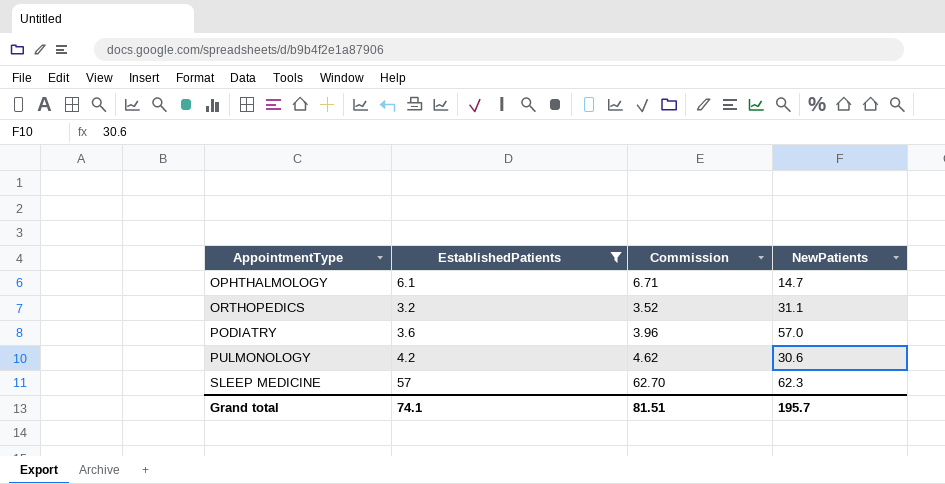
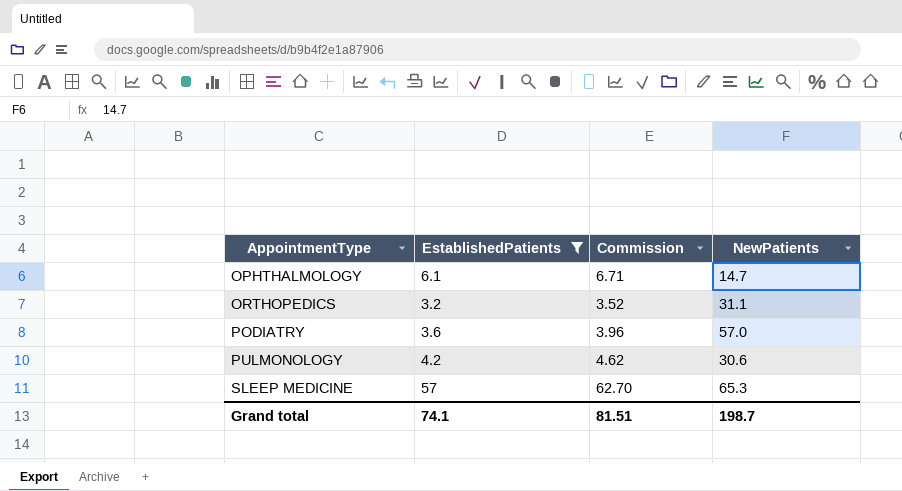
SLEEP MEDICINE | NewPatients: 62.3 -> 65.3
Grand total | NewPatients: 195.7 -> 198.7

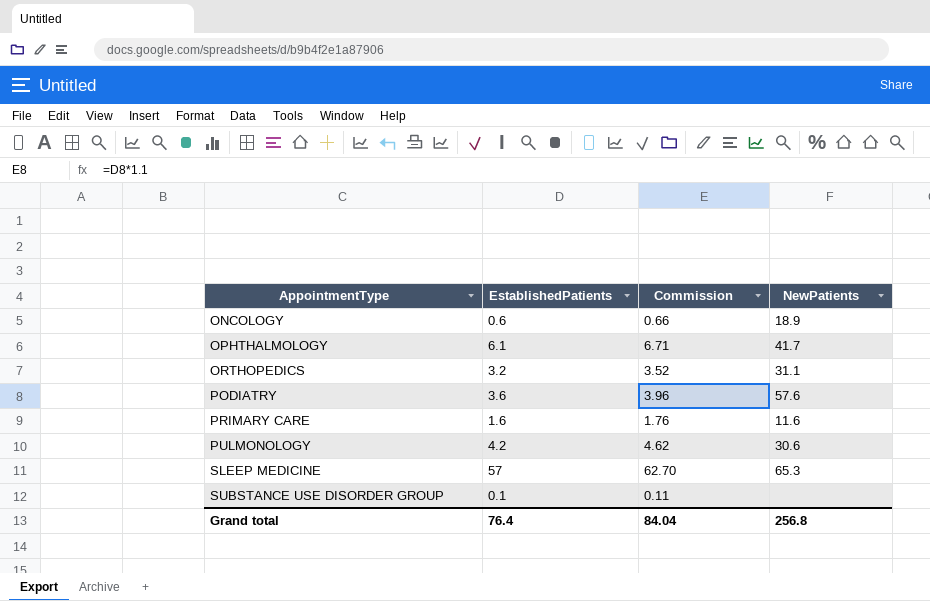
filter: EstablishedPatients >= 3.2 -> none
OPHTHALMOLOGY | NewPatients: 14.7 -> 41.7
PODIATRY | NewPatients: 57.0 -> 57.6
Grand total | EstablishedPatients: 74.1 -> 76.4
Grand total | Commission: 81.51 -> 84.04
Grand total | NewPatients: 198.7 -> 256.8

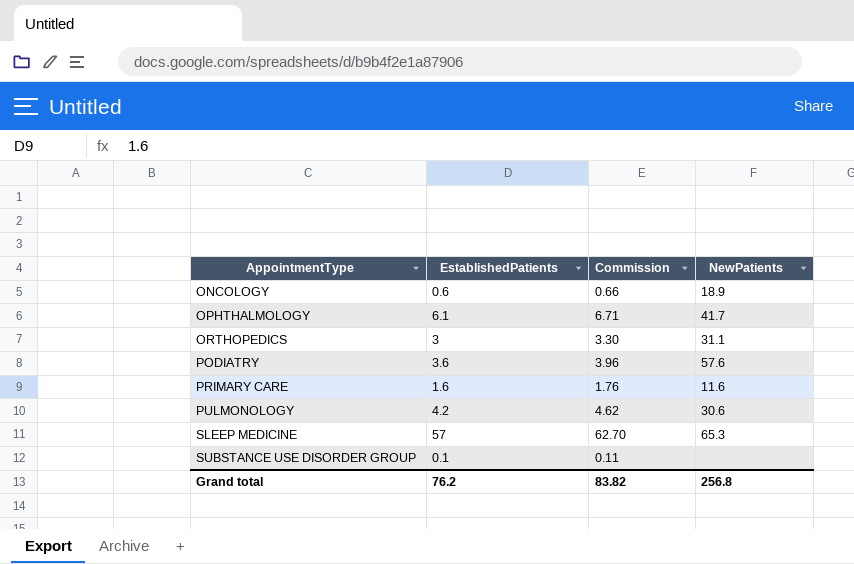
ORTHOPEDICS | EstablishedPatients: 3.2 -> 3
ORTHOPEDICS | Commission: 3.52 -> 3.30
Grand total | EstablishedPatients: 76.4 -> 76.2
Grand total | Commission: 84.04 -> 83.82

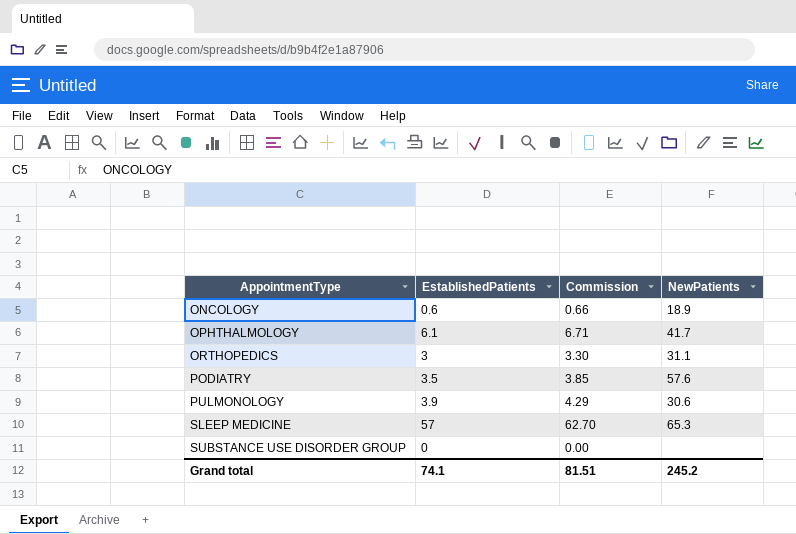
row PRIMARY CARE: 1.6 | 1.76 | 11.6 -> none
PODIATRY | EstablishedPatients: 3.6 -> 3.5
PODIATRY | Commission: 3.96 -> 3.85
PULMONOLOGY | EstablishedPatients: 4.2 -> 3.9
PULMONOLOGY | Commission: 4.62 -> 4.29
SUBSTANCE USE DISORDER GROUP | EstablishedPatients: 0.1 -> 0
SUBSTANCE USE DISORDER GROUP | Commission: 0.11 -> 0.00
Grand total | EstablishedPatients: 76.2 -> 74.1
Grand total | Commission: 83.82 -> 81.51
Grand total | NewPatients: 256.8 -> 245.2

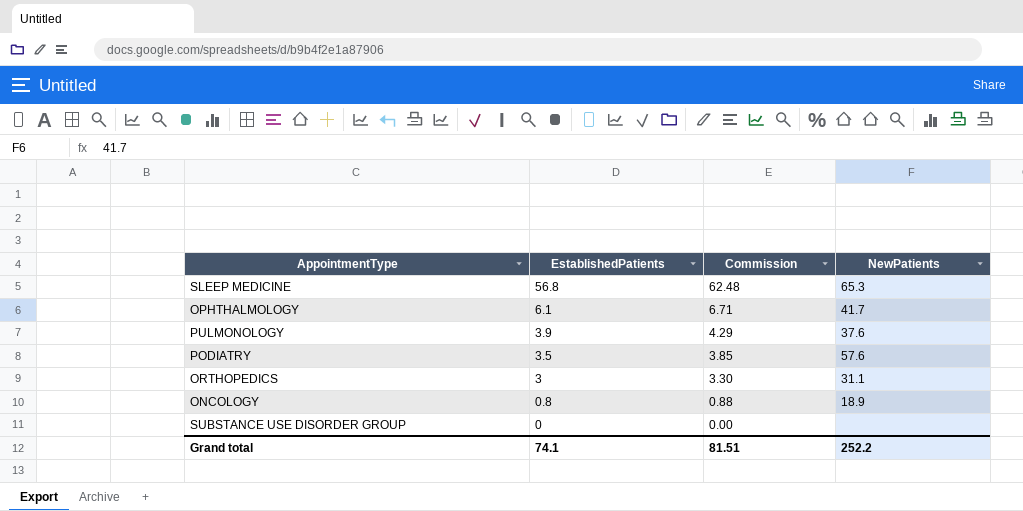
row order: AppointmentType ascending -> EstablishedPatients descending
SLEEP MEDICINE | EstablishedPatients: 57 -> 56.8
SLEEP MEDICINE | Commission: 62.70 -> 62.48
PULMONOLOGY | NewPatients: 30.6 -> 37.6
ONCOLOGY | EstablishedPatients: 0.6 -> 0.8
ONCOLOGY | Commission: 0.66 -> 0.88
Grand total | NewPatients: 245.2 -> 252.2

